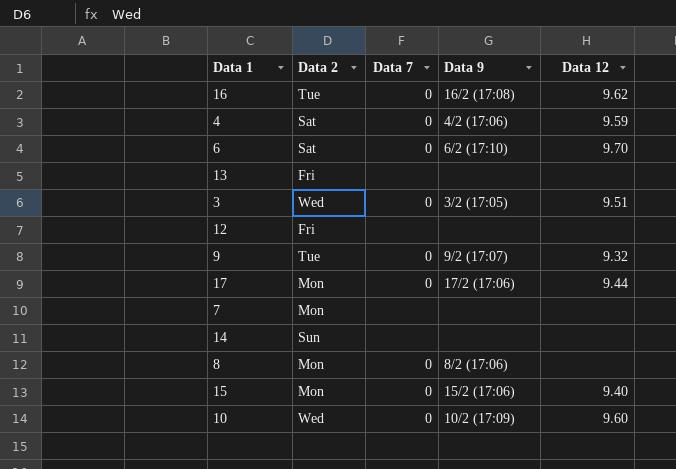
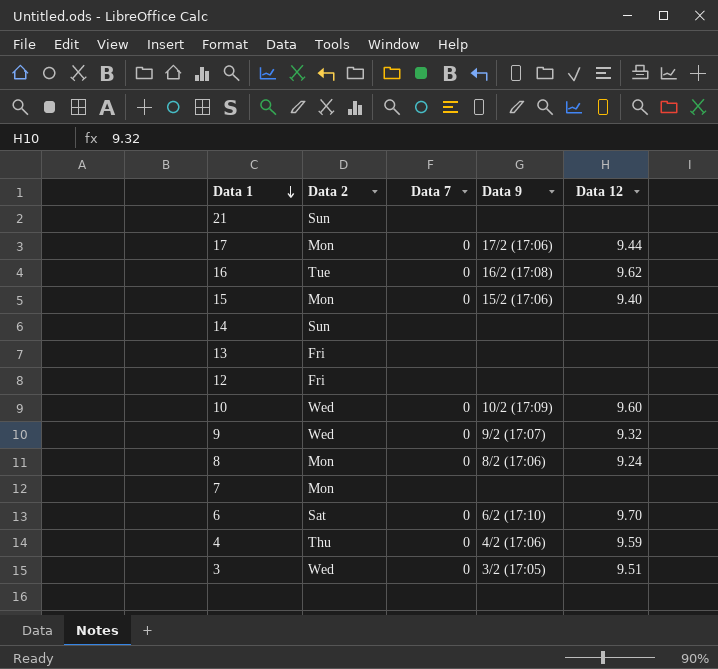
row order: none -> Data 1 descending
row 21: none -> Sun | none | none | none
9 | Data 2: Tue -> Wed
8 | Data 12: none -> 9.24
4 | Data 2: Sat -> Thu

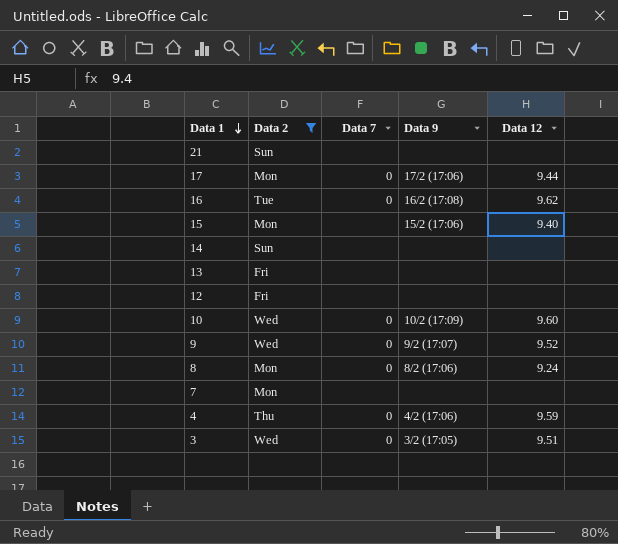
filter: none -> Data 2 != Sat
15 | Data 7: 0 -> none
9 | Data 12: 9.32 -> 9.52

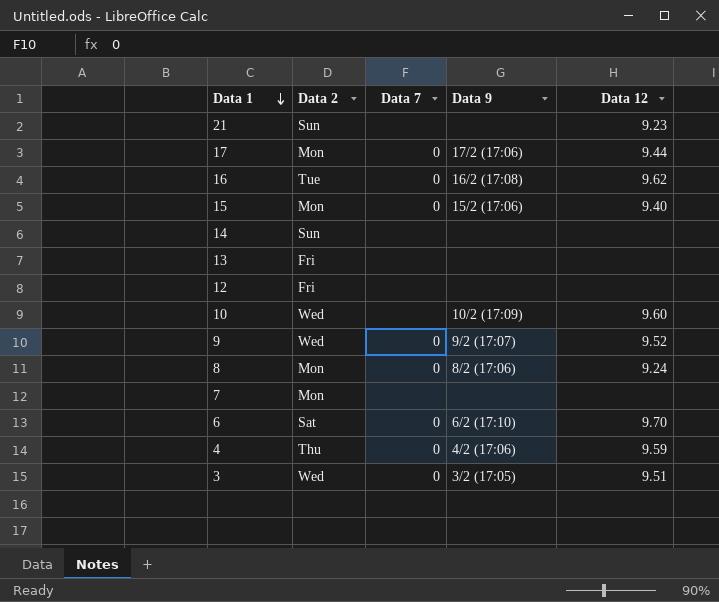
filter: Data 2 != Sat -> none
21 | Data 12: none -> 9.23
15 | Data 7: none -> 0
10 | Data 7: 0 -> none

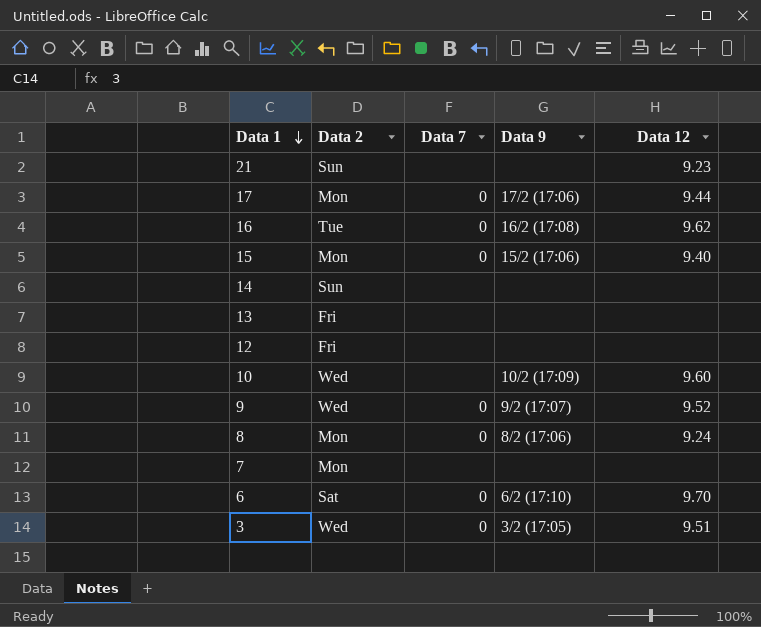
row 4: Thu | 0 | 4/2 (17:06) | 9.59 -> none

